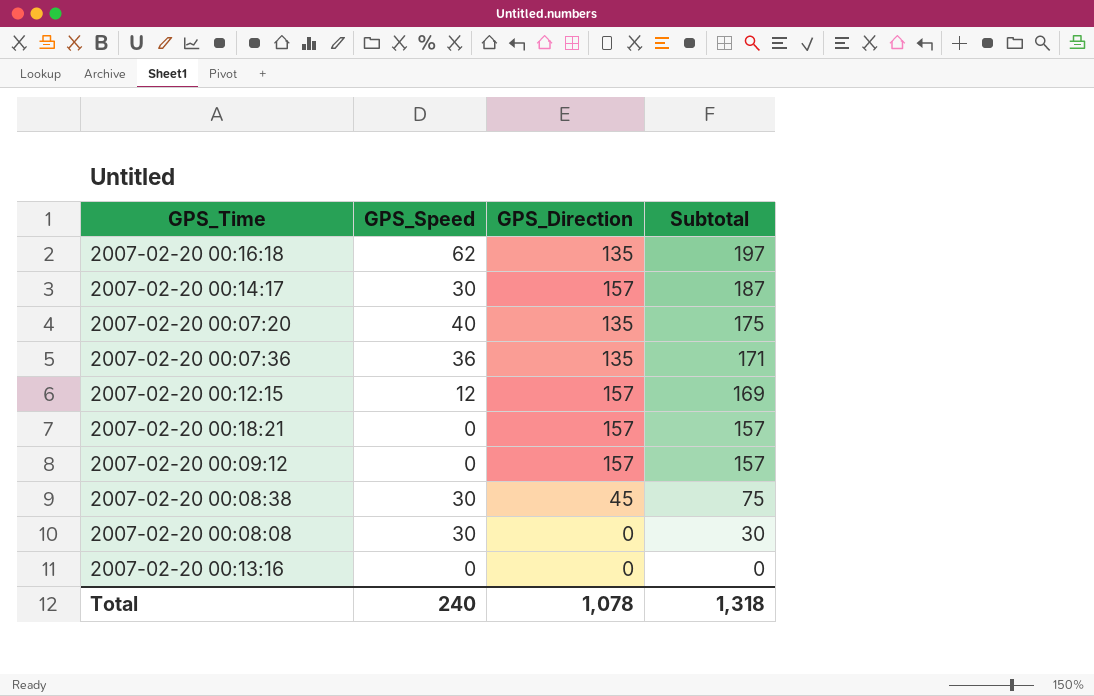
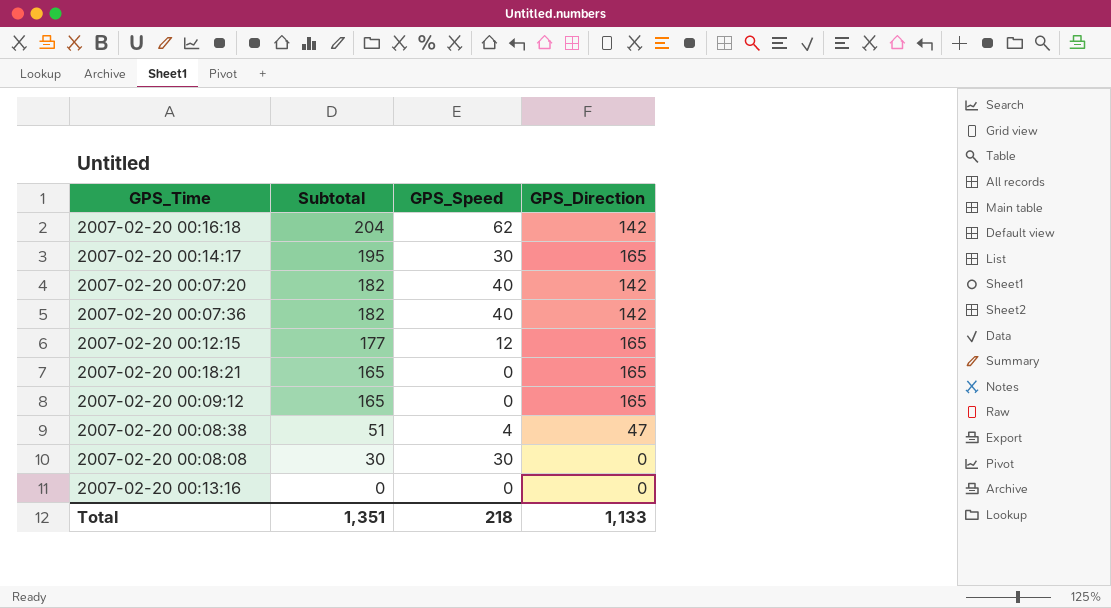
column Subtotal | position: 4 -> 2
2007-02-20 00:16:18 | Subtotal: 197 -> 204
2007-02-20 00:16:18 | GPS_Direction: 135 -> 142
2007-02-20 00:14:17 | Subtotal: 187 -> 195
2007-02-20 00:14:17 | GPS_Direction: 157 -> 165
2007-02-20 00:07:20 | Subtotal: 175 -> 182
2007-02-20 00:07:20 | GPS_Direction: 135 -> 142
2007-02-20 00:07:36 | Subtotal: 171 -> 182
2007-02-20 00:07:36 | GPS_Speed: 36 -> 40
2007-02-20 00:07:36 | GPS_Direction: 135 -> 142
2007-02-20 00:12:15 | Subtotal: 169 -> 177
2007-02-20 00:12:15 | GPS_Direction: 157 -> 165
2007-02-20 00:18:21 | Subtotal: 157 -> 165
2007-02-20 00:18:21 | GPS_Direction: 157 -> 165
2007-02-20 00:09:12 | Subtotal: 157 -> 165
2007-02-20 00:09:12 | GPS_Direction: 157 -> 165
2007-02-20 00:08:38 | Subtotal: 75 -> 51
2007-02-20 00:08:38 | GPS_Speed: 30 -> 4
2007-02-20 00:08:38 | GPS_Direction: 45 -> 47
Total | Subtotal: 1,318 -> 1,351
Total | GPS_Speed: 240 -> 218
Total | GPS_Direction: 1,078 -> 1,133

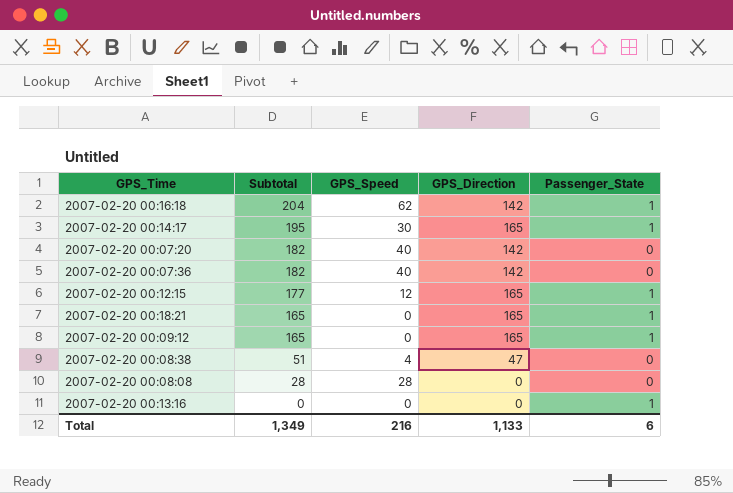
column Passenger_State | position: none -> 5
2007-02-20 00:08:08 | Subtotal: 30 -> 28
2007-02-20 00:08:08 | GPS_Speed: 30 -> 28
Total | Subtotal: 1,351 -> 1,349
Total | GPS_Speed: 218 -> 216

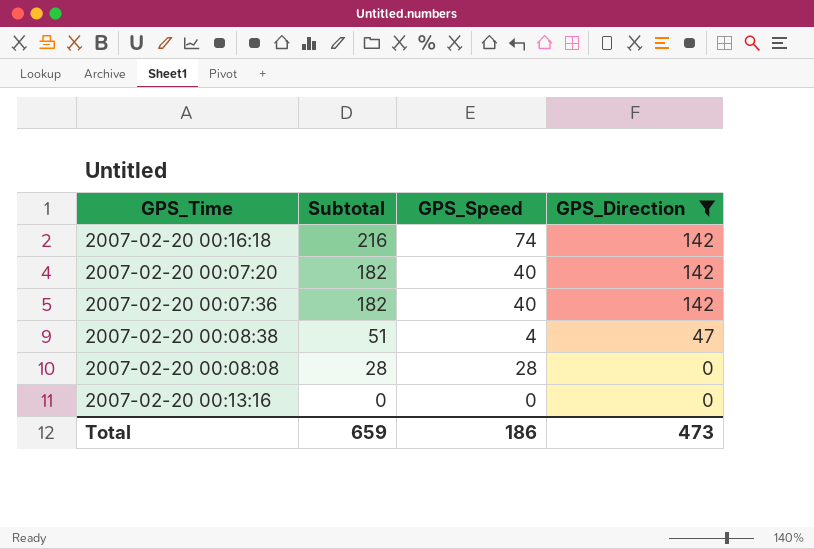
filter: none -> GPS_Direction != 165
column Passenger_State | position: 5 -> none
2007-02-20 00:16:18 | Subtotal: 204 -> 216
2007-02-20 00:16:18 | GPS_Speed: 62 -> 74
Total | Subtotal: 1,349 -> 659
Total | GPS_Speed: 216 -> 186
Total | GPS_Direction: 1,133 -> 473

